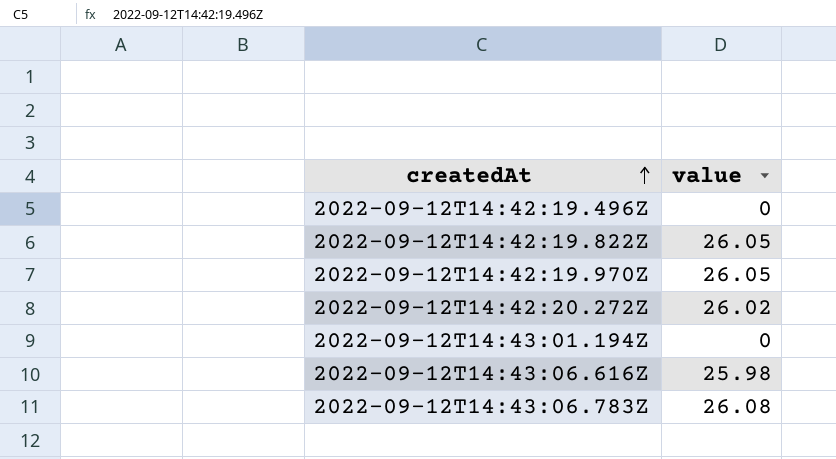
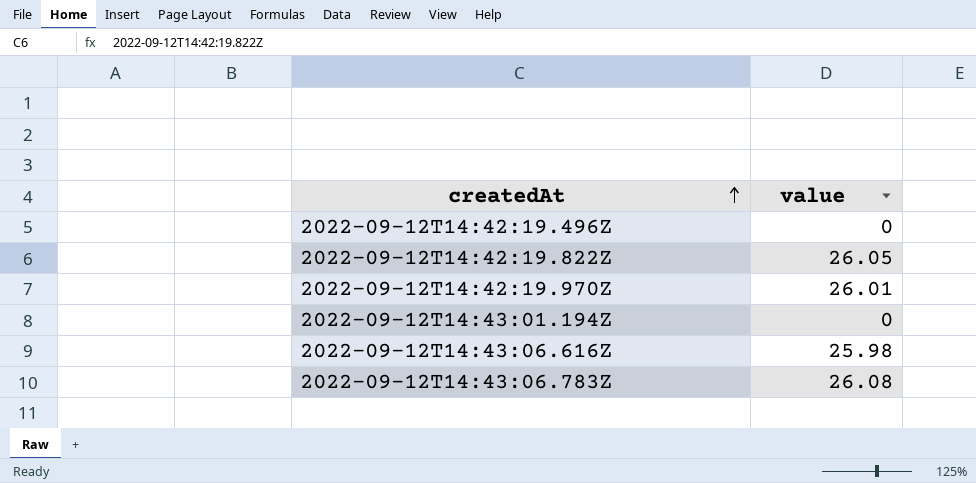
row 2022-09-12T14:42:20.272Z: 26.02 -> none
2022-09-12T14:42:19.970Z | value: 26.05 -> 26.01

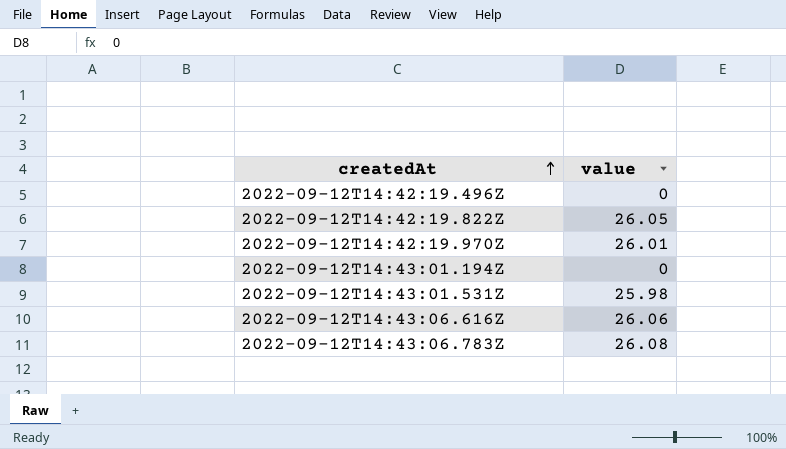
row 2022-09-12T14:43:01.531Z: none -> 25.98
2022-09-12T14:43:06.616Z | value: 25.98 -> 26.06

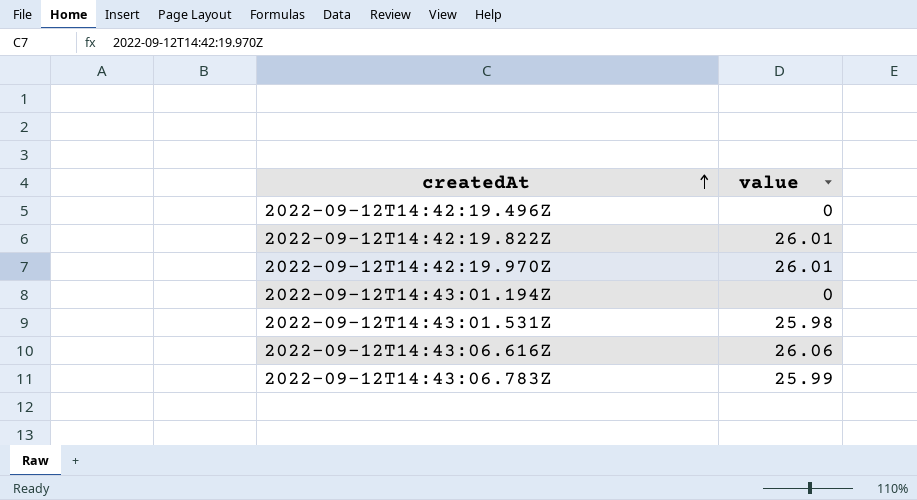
2022-09-12T14:42:19.822Z | value: 26.05 -> 26.01
2022-09-12T14:43:06.783Z | value: 26.08 -> 25.99

